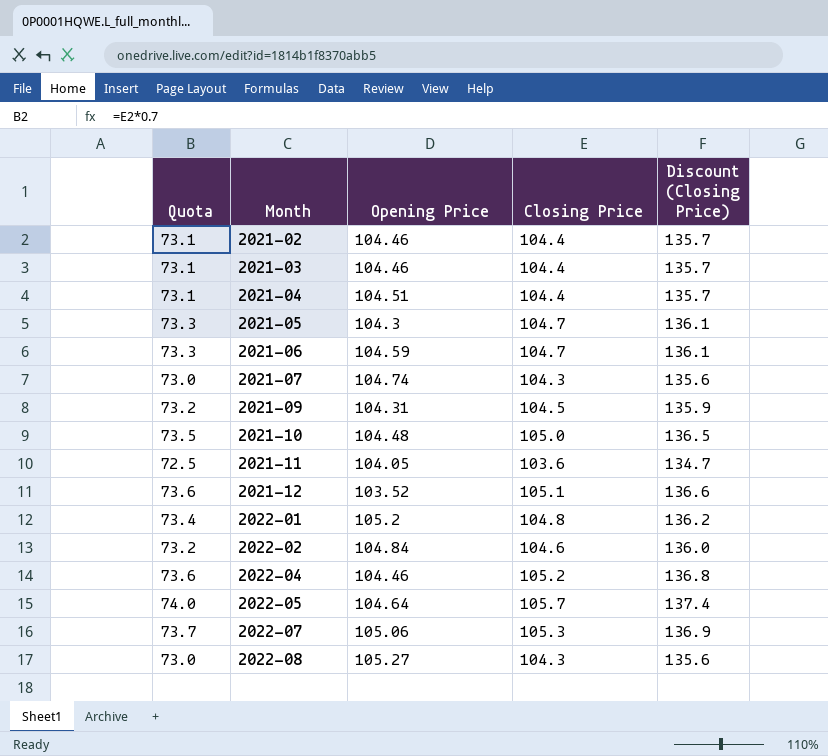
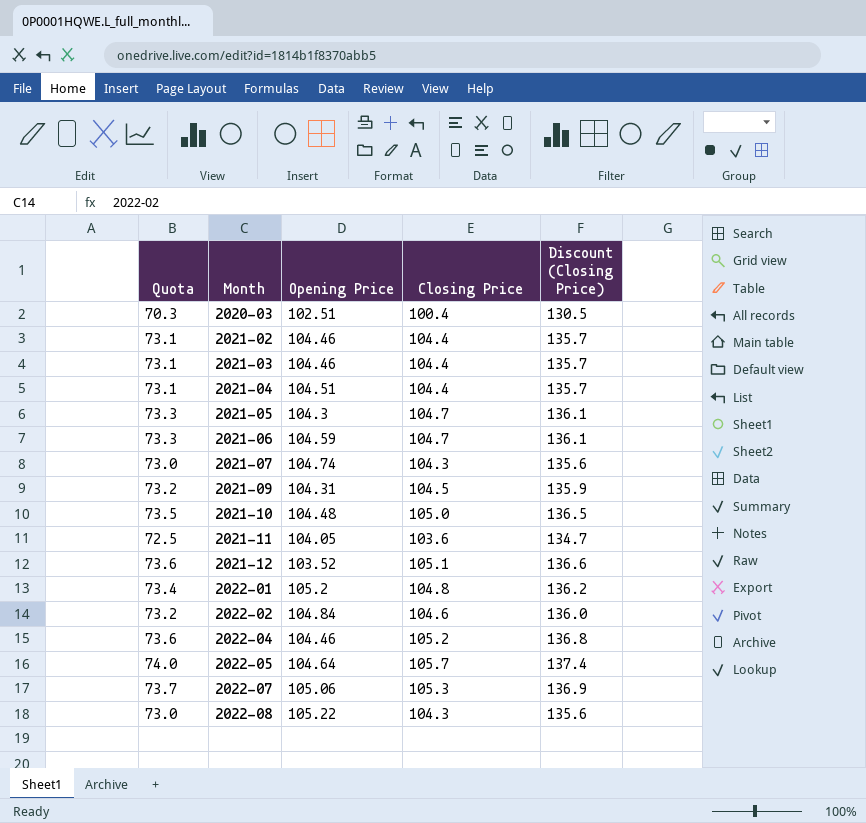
row 2020-03: none -> 70.3 | 102.51 | 100.4 | 130.5
2022-08 | Opening Price: 105.27 -> 105.22

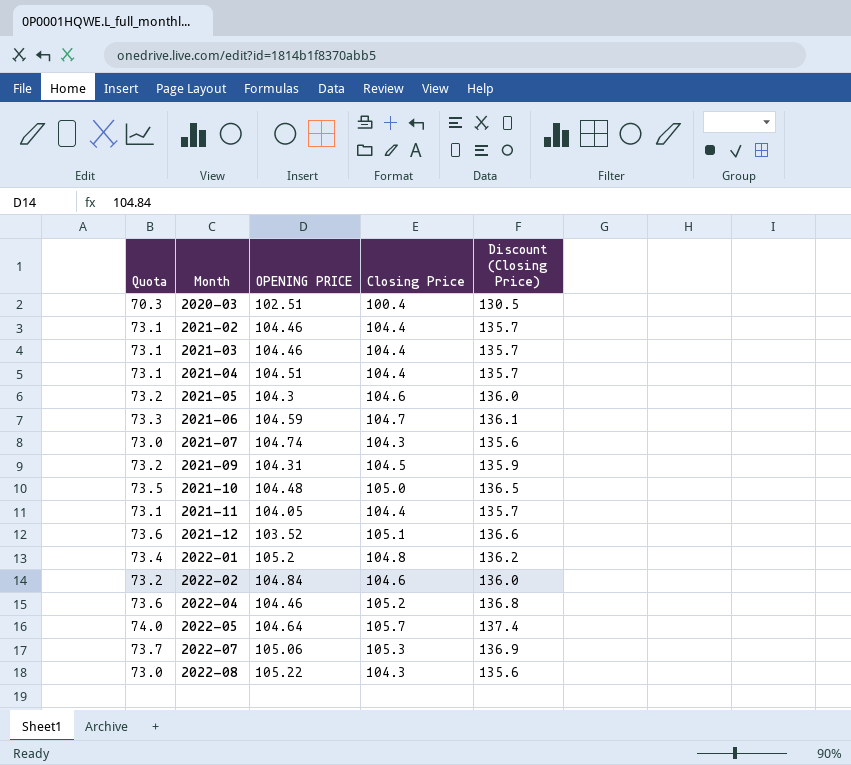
column name: Opening Price -> OPENING PRICE
2021-05 | Quota: 73.3 -> 73.2
2021-05 | Closing Price: 104.7 -> 104.6
2021-05 | Discount (Closing Price): 136.1 -> 136.0
2021-11 | Quota: 72.5 -> 73.1
2021-11 | Closing Price: 103.6 -> 104.4
2021-11 | Discount (Closing Price): 134.7 -> 135.7

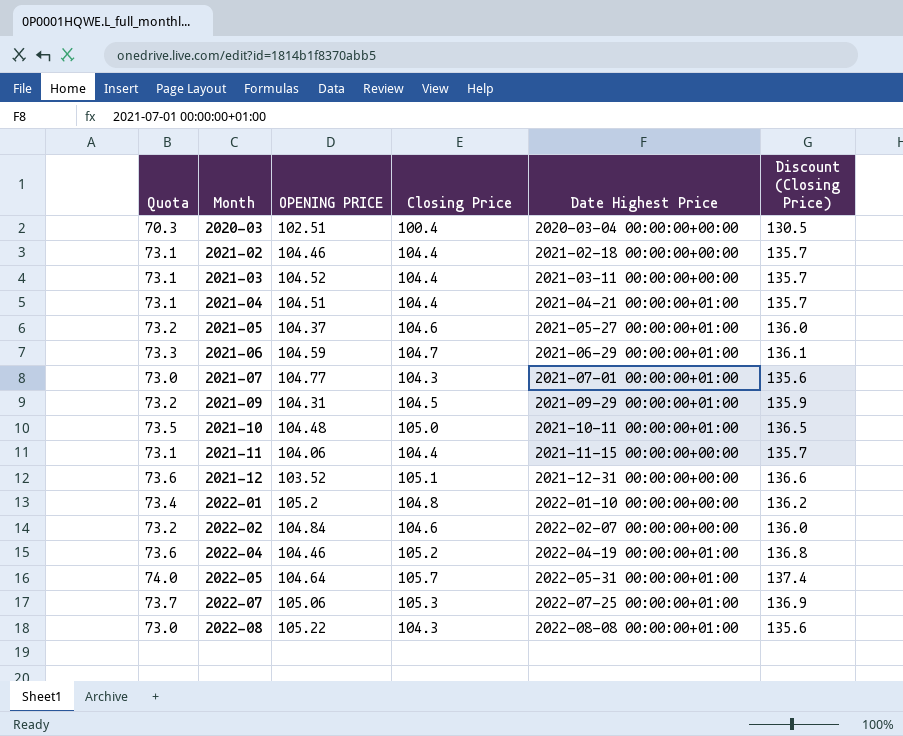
column Date Highest Price | position: none -> 5
2021-03 | OPENING PRICE: 104.46 -> 104.52
2021-05 | OPENING PRICE: 104.3 -> 104.37
2021-07 | OPENING PRICE: 104.74 -> 104.77
2021-11 | OPENING PRICE: 104.05 -> 104.06

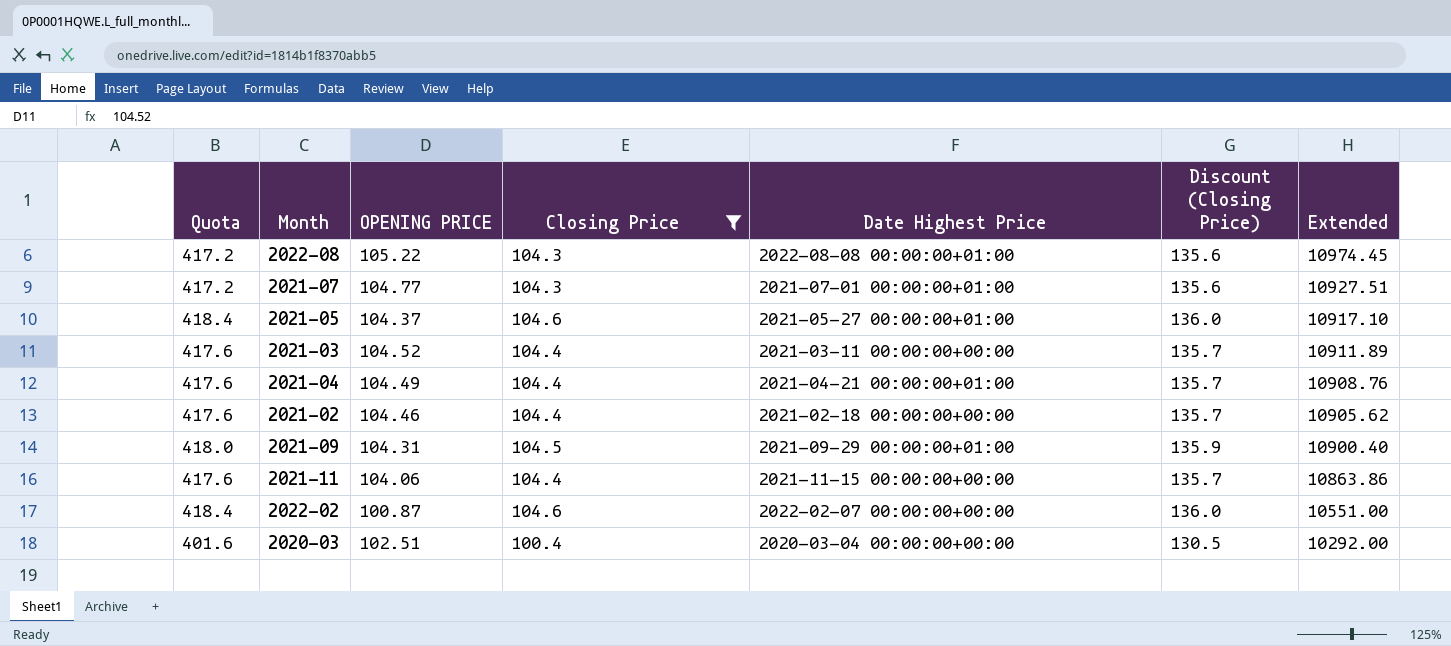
filter: none -> Closing Price <= 104.6
row order: Month ascending -> Extended descending
column Quota | formula: [Closing Price] * 0.7 -> [Closing Price] * 4
column Extended | formula: none -> [OPENING PRICE] * [Closing Price]
2021-04 | OPENING PRICE: 104.51 -> 104.49
2022-02 | OPENING PRICE: 104.84 -> 100.87

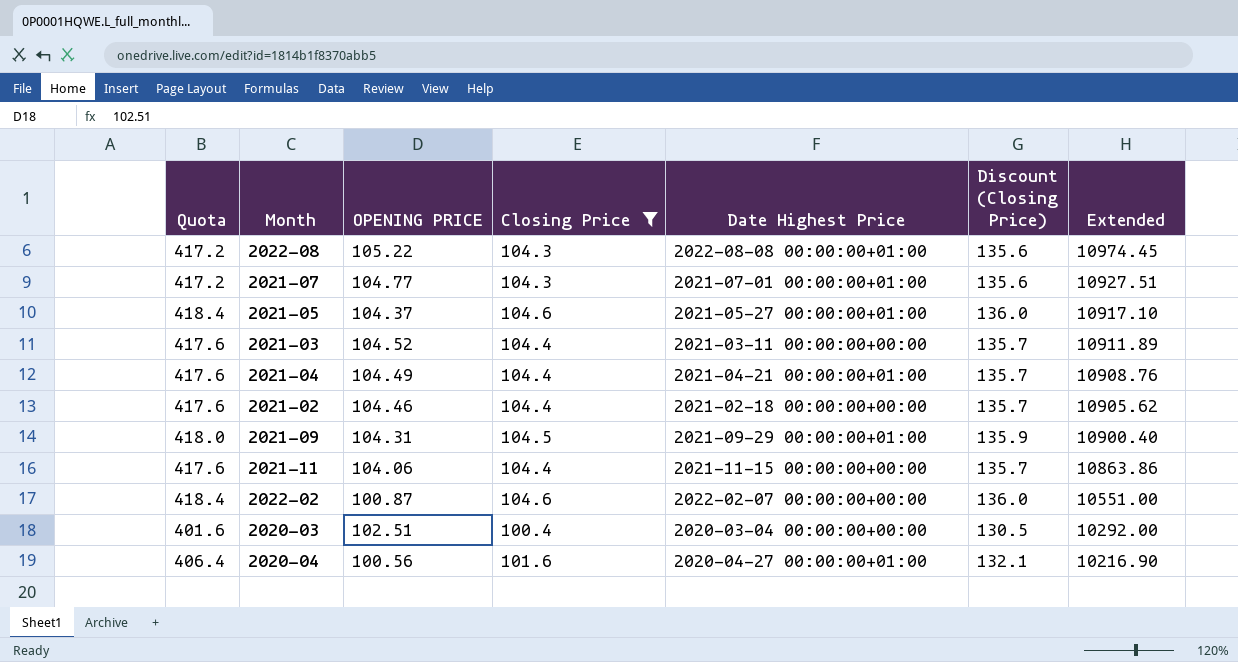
row 2020-04: none -> 406.4 | 100.56 | 101.6 | 2020-04-27 00:00:00+01:00 | 132.1 | 10216.90

